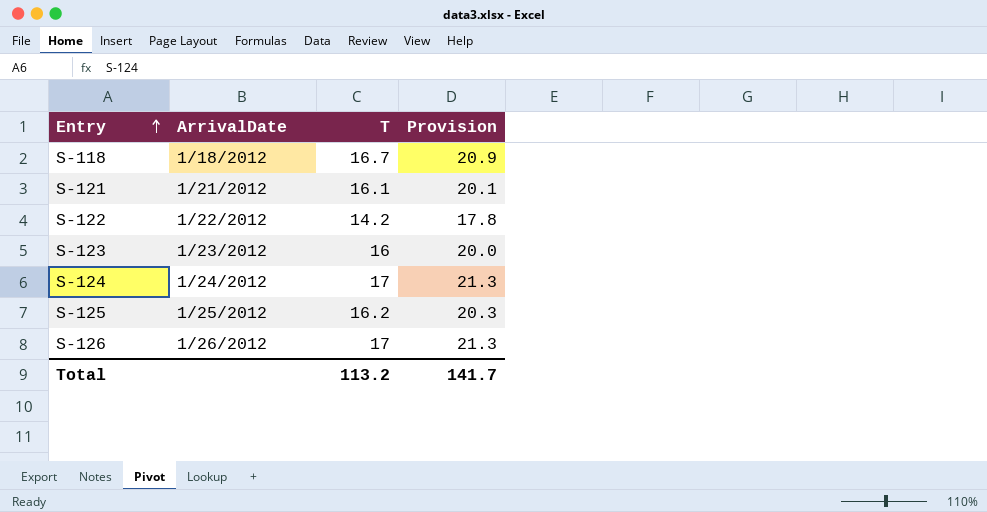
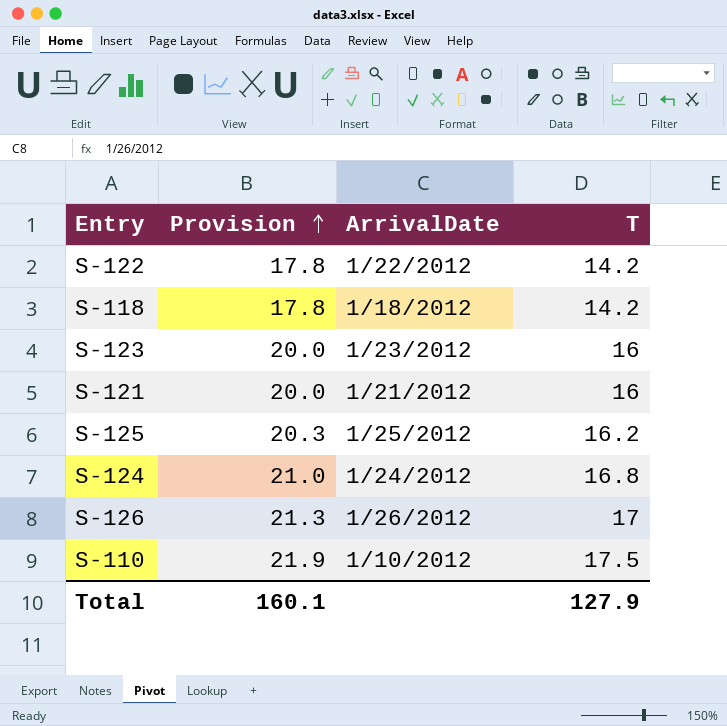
row order: Entry ascending -> Provision ascending
column Provision | position: 4 -> 2
S-118 | Provision: 20.9 -> 17.8
S-118 | T: 16.7 -> 14.2
S-121 | Provision: 20.1 -> 20.0
S-121 | T: 16.1 -> 16
S-124 | Provision: 21.3 -> 21.0
S-124 | T: 17 -> 16.8
row S-110: none -> 21.9 | 1/10/2012 | 17.5
Total | Provision: 141.7 -> 160.1
Total | T: 113.2 -> 127.9

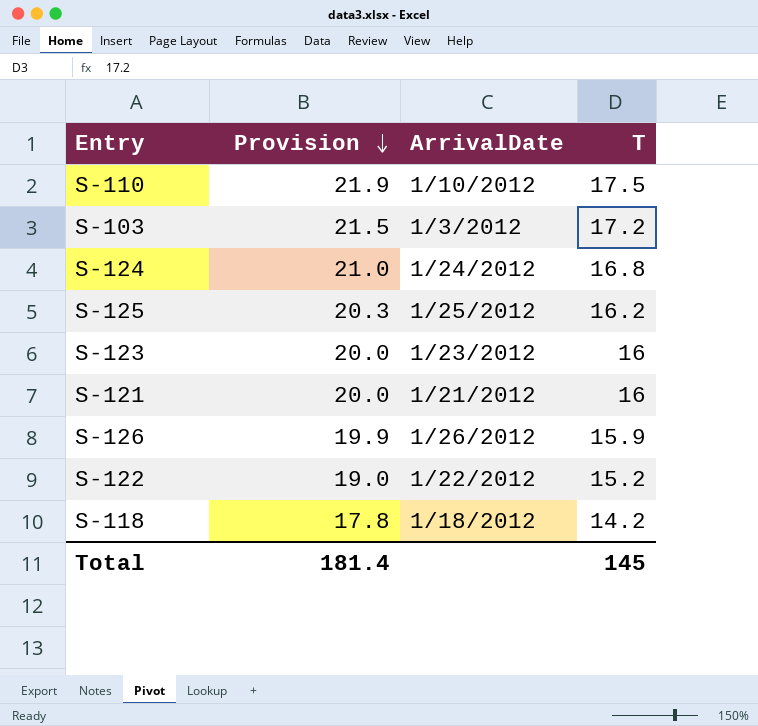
row order: Provision ascending -> Provision descending
row S-103: none -> 21.5 | 1/3/2012 | 17.2
S-126 | Provision: 21.3 -> 19.9
S-126 | T: 17 -> 15.9
S-122 | Provision: 17.8 -> 19.0
S-122 | T: 14.2 -> 15.2
Total | Provision: 160.1 -> 181.4
Total | T: 127.9 -> 145

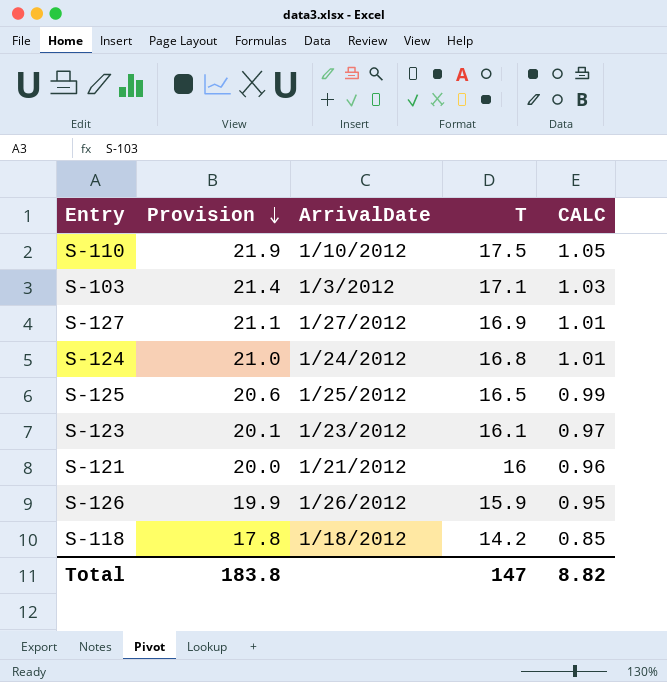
column CALC | formula: none -> [T] * 0.06
row S-122: 19.0 | 1/22/2012 | 15.2 -> none
S-103 | Provision: 21.5 -> 21.4
S-103 | T: 17.2 -> 17.1
row S-127: none -> 21.1 | 1/27/2012 | 16.9 | 1.01
S-125 | Provision: 20.3 -> 20.6
S-125 | T: 16.2 -> 16.5
S-123 | Provision: 20.0 -> 20.1
S-123 | T: 16 -> 16.1
Total | Provision: 181.4 -> 183.8
Total | T: 145 -> 147

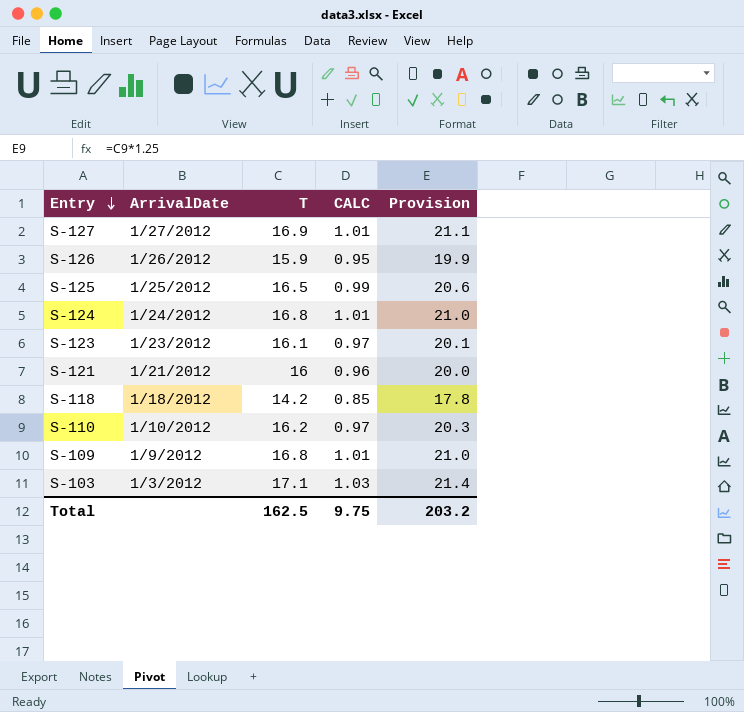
row order: Provision descending -> Entry descending
column Provision | position: 2 -> 5
S-110 | T: 17.5 -> 16.2
S-110 | CALC: 1.05 -> 0.97
S-110 | Provision: 21.9 -> 20.3
row S-109: none -> 1/9/2012 | 16.8 | 1.01 | 21.0
Total | T: 147 -> 162.5
Total | CALC: 8.82 -> 9.75
Total | Provision: 183.8 -> 203.2

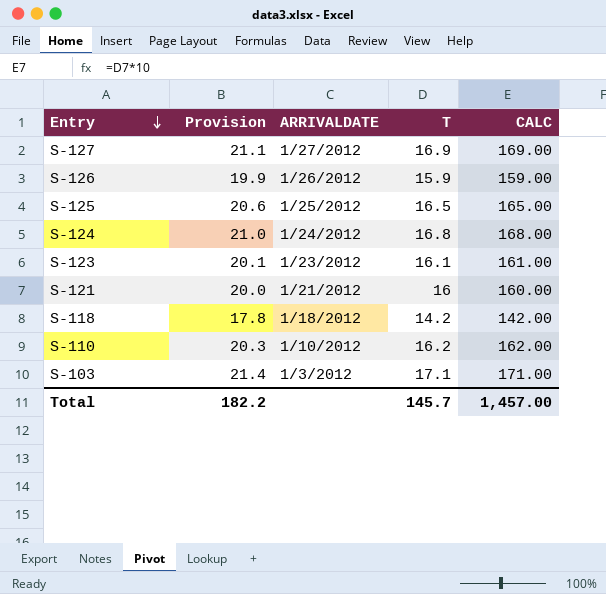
column Provision | position: 5 -> 2
column name: ArrivalDate -> ARRIVALDATE
column CALC | formula: [T] * 0.06 -> [T] * 10
row S-109: 1/9/2012 | 16.8 | 1.01 | 21.0 -> none
Total | Provision: 203.2 -> 182.2
Total | T: 162.5 -> 145.7
Total | CALC: 9.75 -> 1,457.00

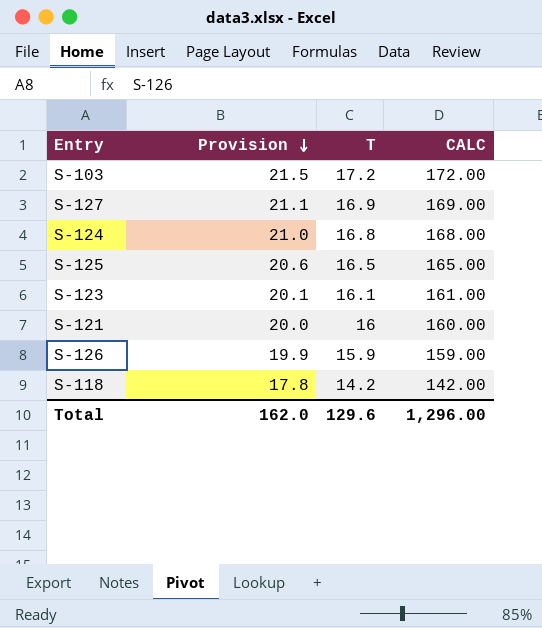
row order: Entry descending -> Provision descending
column ARRIVALDATE | position: 3 -> none
row S-110: 20.3 | 1/10/2012 | 16.2 | 162.00 -> none
S-103 | Provision: 21.4 -> 21.5
S-103 | T: 17.1 -> 17.2
S-103 | CALC: 171.00 -> 172.00
Total | Provision: 182.2 -> 162.0
Total | T: 145.7 -> 129.6
Total | CALC: 1,457.00 -> 1,296.00

